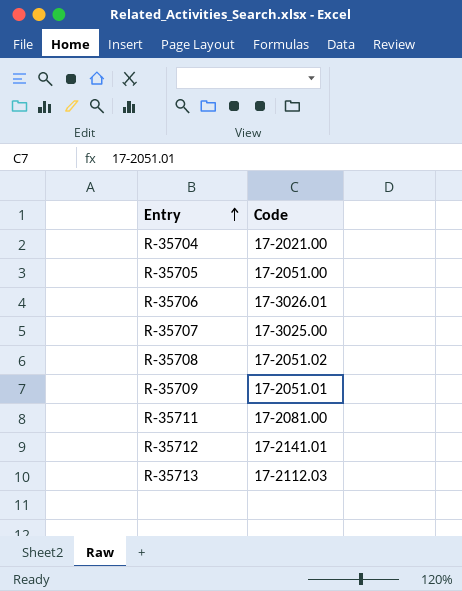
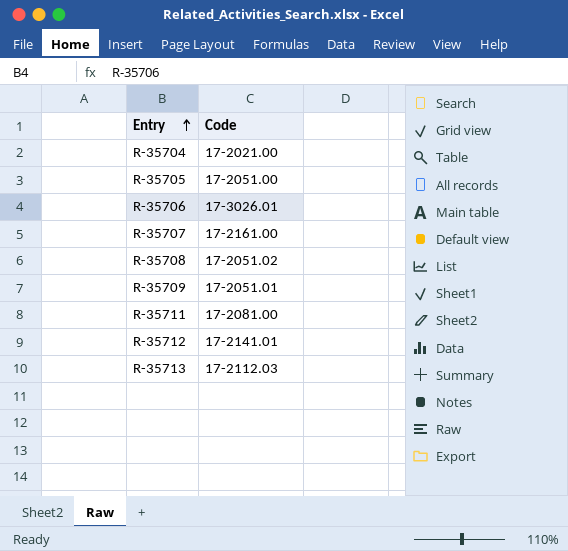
R-35707 | Code: 17-3025.00 -> 17-2161.00

